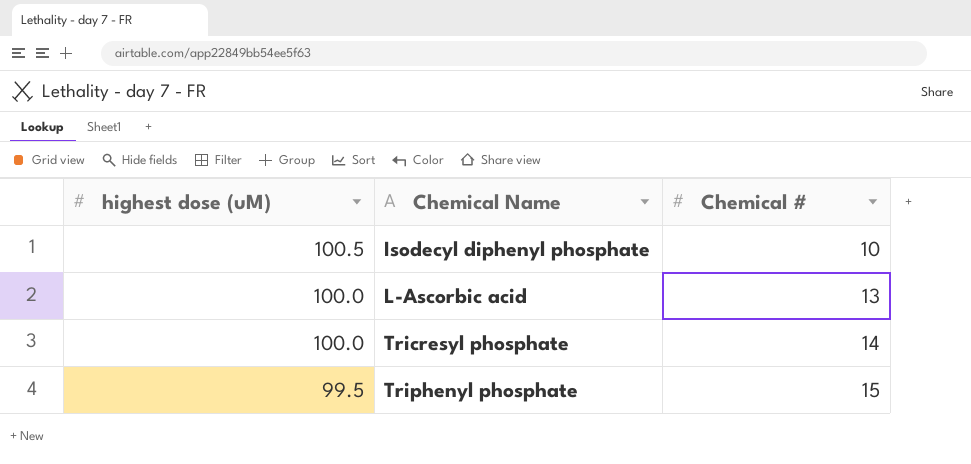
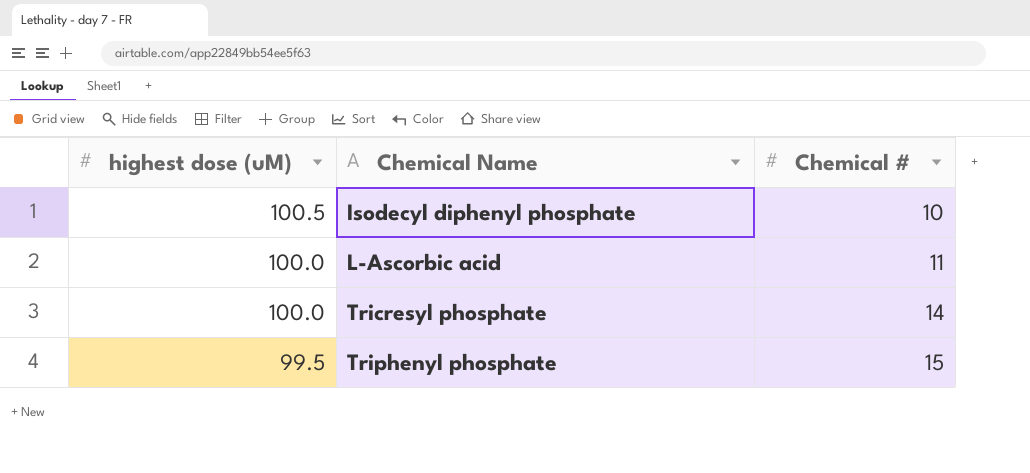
L-Ascorbic acid | Chemical #: 13 -> 11

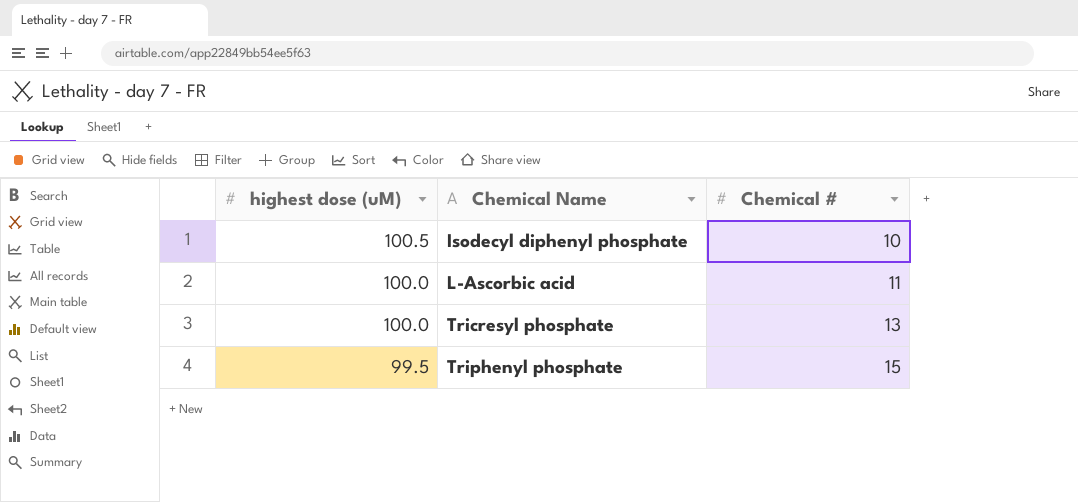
Tricresyl phosphate | Chemical #: 14 -> 13

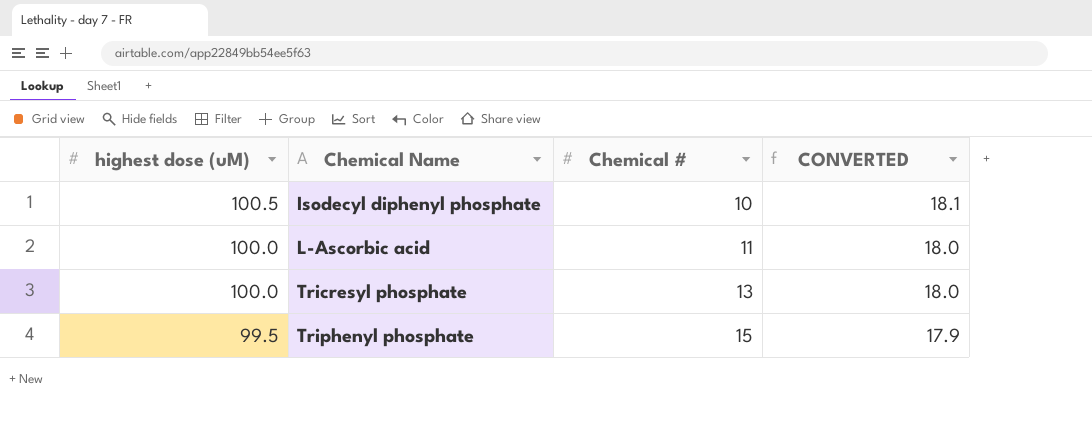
column CONVERTED | formula: none -> [highest dose (uM)] * 0.18

